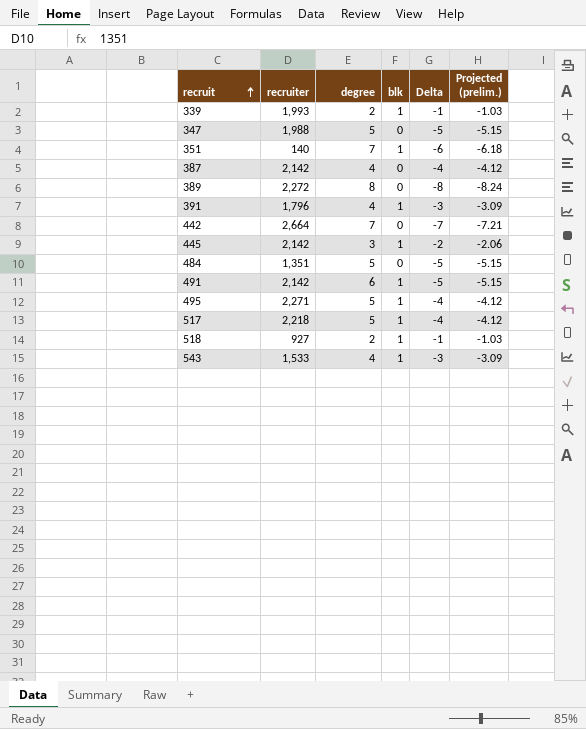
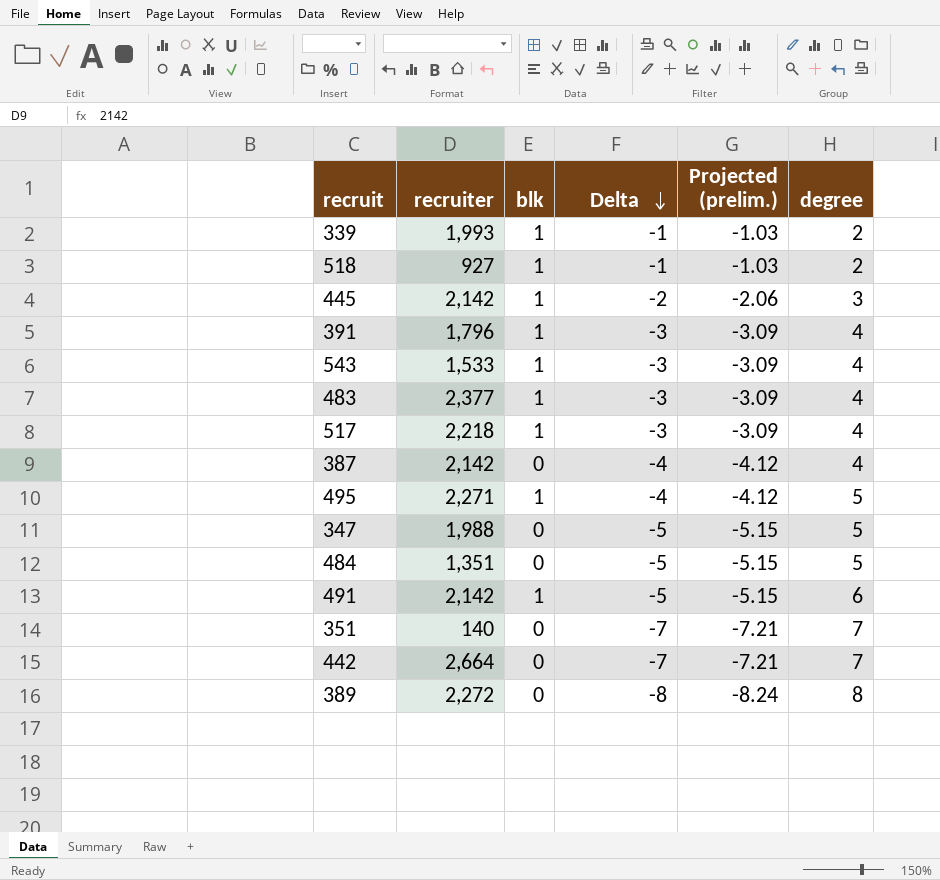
row order: recruit ascending -> Delta descending
column degree | position: 3 -> 6
row 483: none -> 2,377 | 1 | -3 | -3.09 | 4
517 | Delta: -4 -> -3
517 | Projected (prelim.): -4.12 -> -3.09
517 | degree: 5 -> 4
351 | blk: 1 -> 0
351 | Delta: -6 -> -7
351 | Projected (prelim.): -6.18 -> -7.21

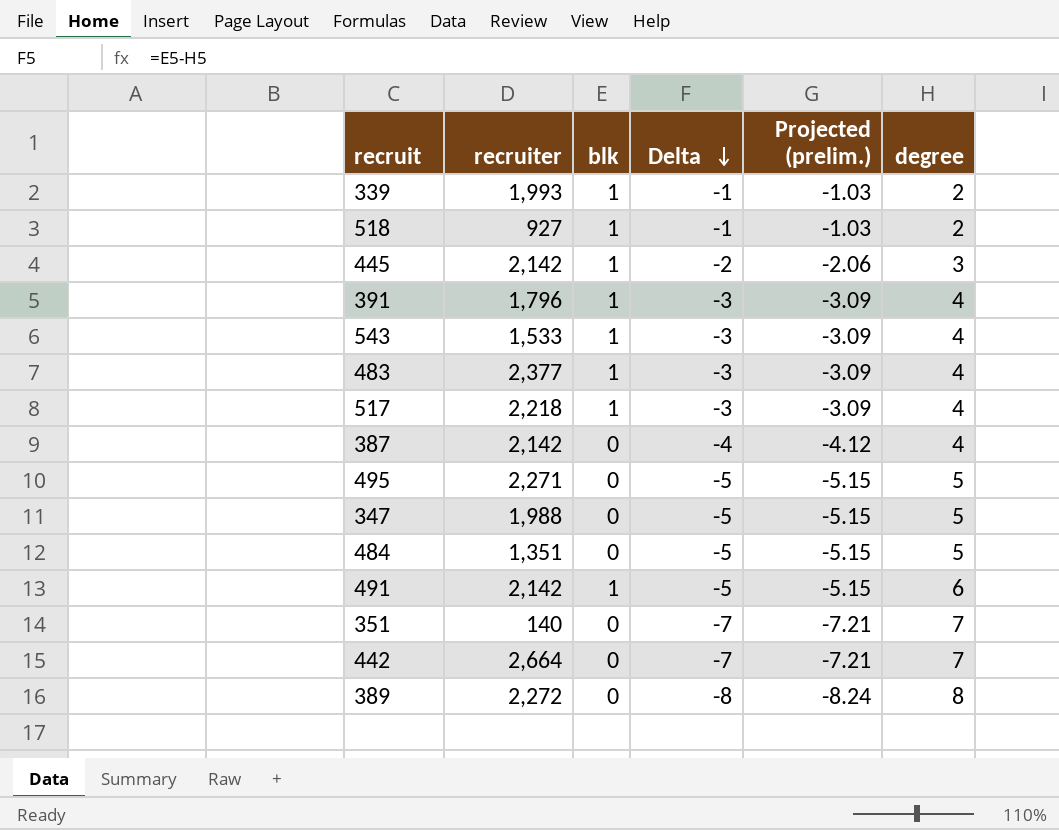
495 | blk: 1 -> 0
495 | Delta: -4 -> -5
495 | Projected (prelim.): -4.12 -> -5.15

